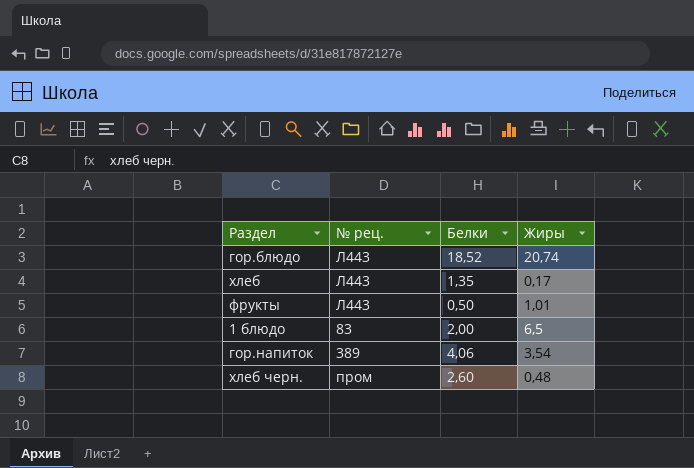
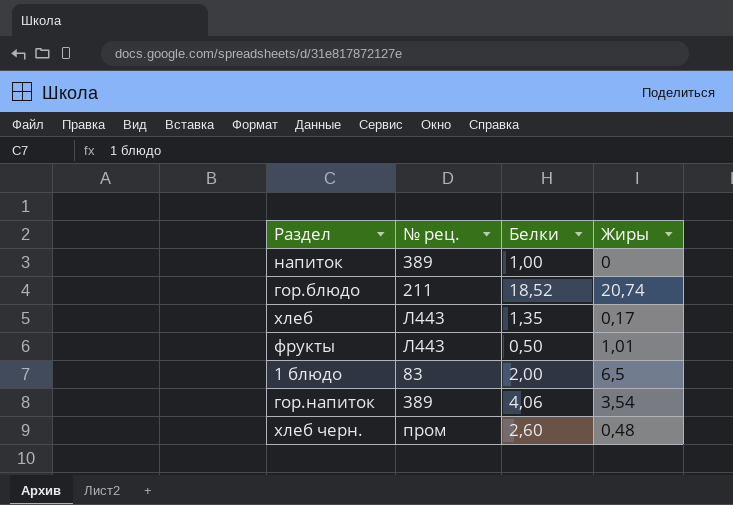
row напиток: none -> 389 | 1,00 | 0
гор.блюдо | № рец.: Л443 -> 211

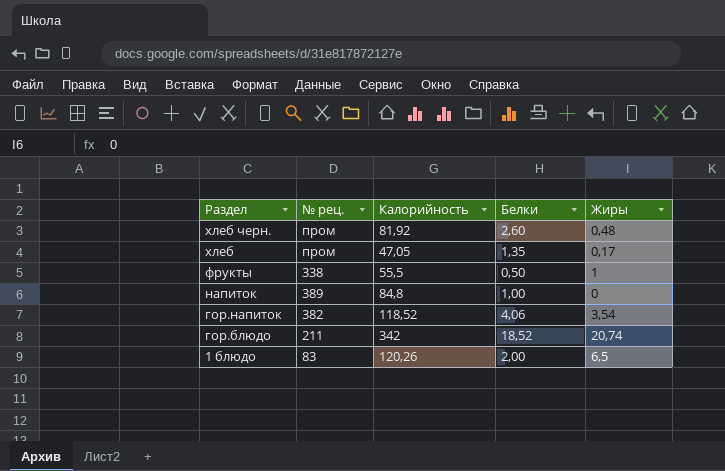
row order: none -> Раздел descending
column Калорийность | position: none -> 3
хлеб | № рец.: Л443 -> пром
фрукты | № рец.: Л443 -> 338
фрукты | Жиры: 1,01 -> 1
гор.напиток | № рец.: 389 -> 382

